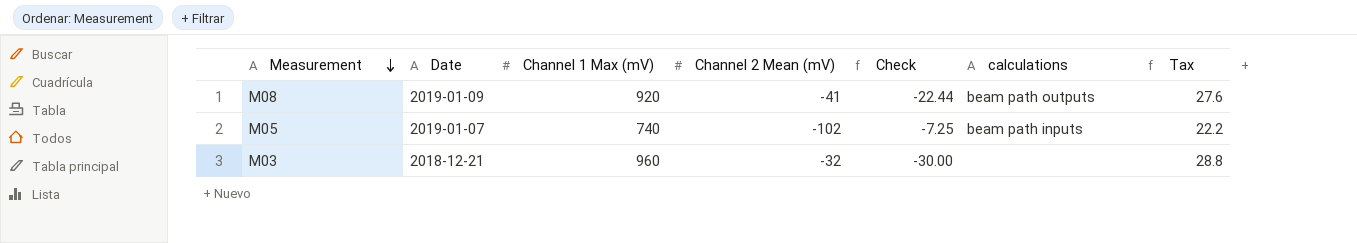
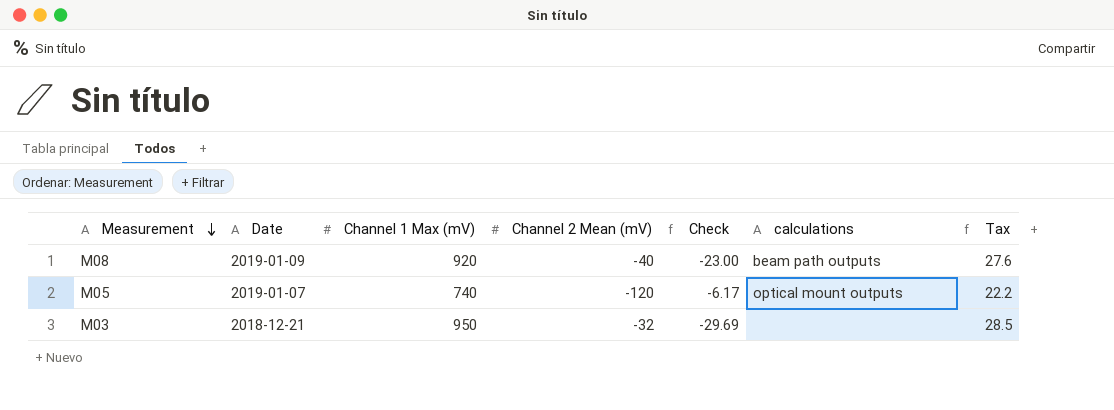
M08 | Channel 2 Mean (mV): -41 -> -40
M08 | Check: -22.44 -> -23.00
M05 | Channel 2 Mean (mV): -102 -> -120
M05 | Check: -7.25 -> -6.17
M05 | calculations: beam path inputs -> optical mount outputs
M03 | Channel 1 Max (mV): 960 -> 950
M03 | Check: -30.00 -> -29.69
M03 | Tax: 28.8 -> 28.5

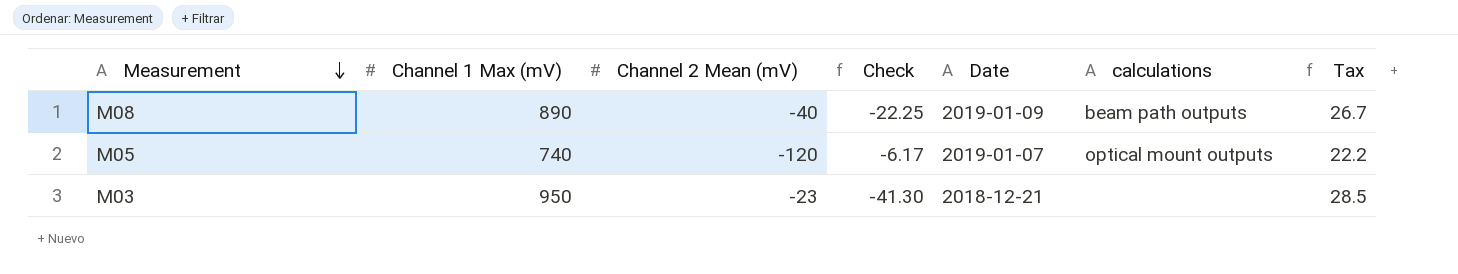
column Date | position: 2 -> 5
M08 | Channel 1 Max (mV): 920 -> 890
M08 | Check: -23.00 -> -22.25
M08 | Tax: 27.6 -> 26.7
M03 | Channel 2 Mean (mV): -32 -> -23
M03 | Check: -29.69 -> -41.30

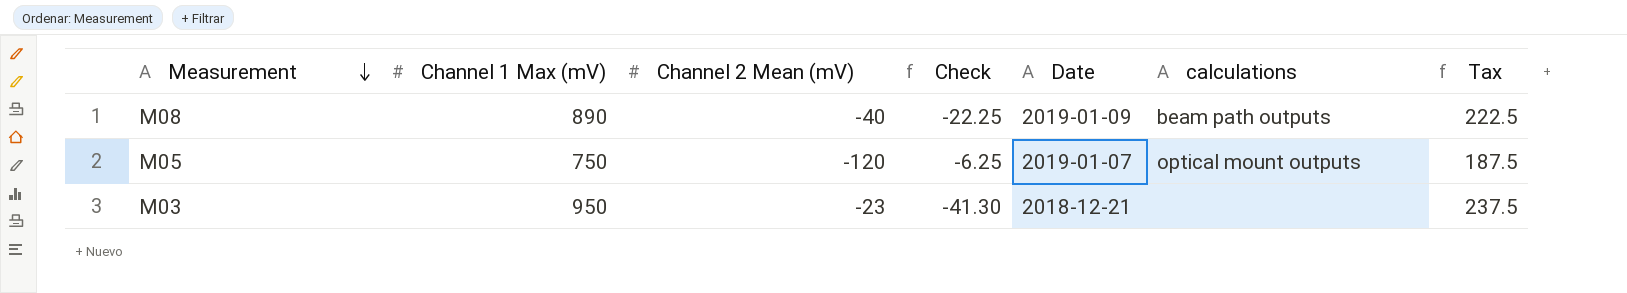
column Tax | formula: [Channel 1 Max (mV)] * 0.03 -> [Channel 1 Max (mV)] * 0.25
M05 | Channel 1 Max (mV): 740 -> 750
M05 | Check: -6.17 -> -6.25

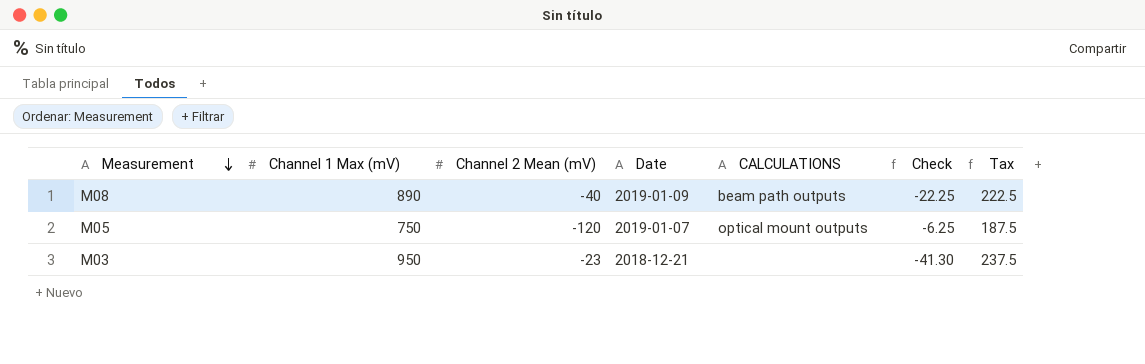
column name: calculations -> CALCULATIONS
column Check | position: 4 -> 6

